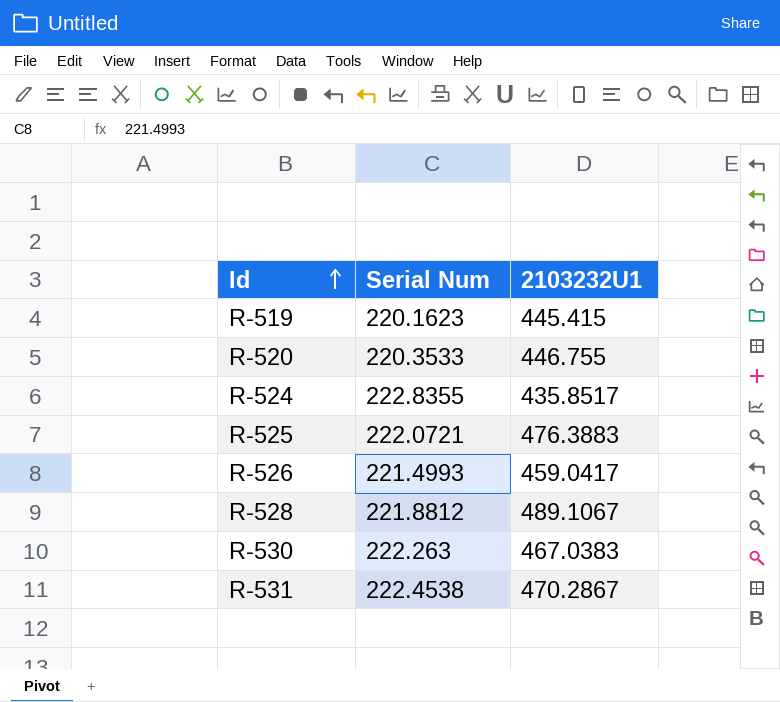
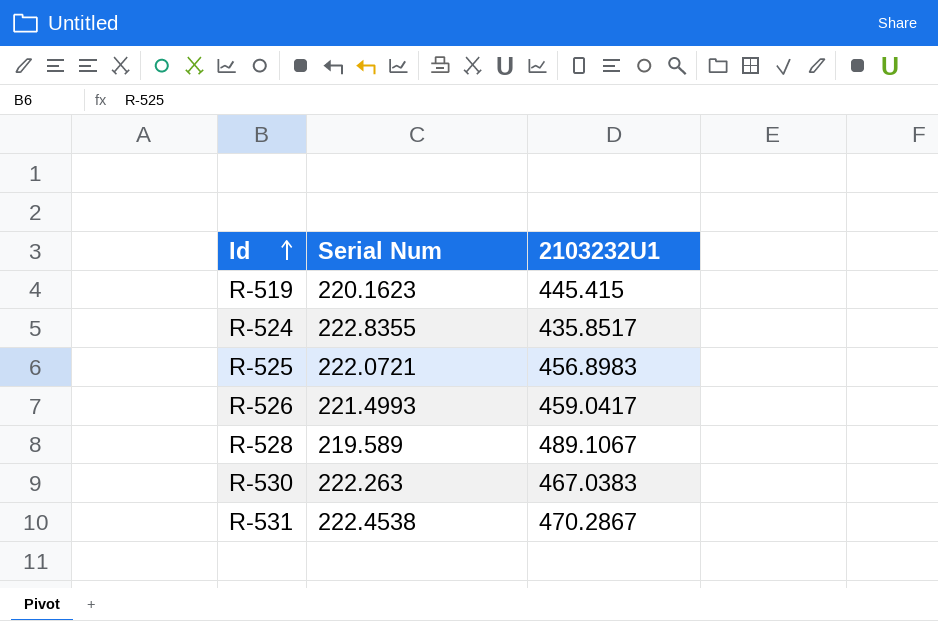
row R-520: 220.3533 | 446.755 -> none
R-525 | 2103232U1: 476.3883 -> 456.8983
R-528 | Serial Num: 221.8812 -> 219.589

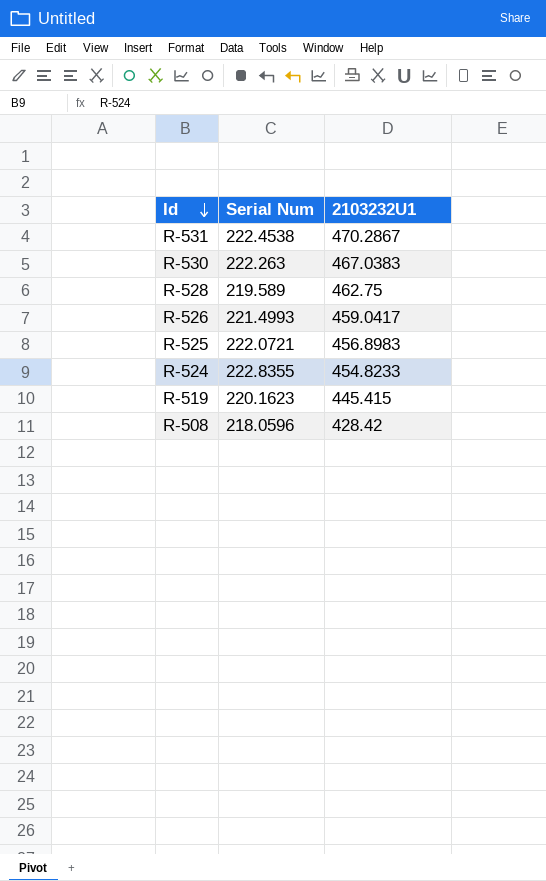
row order: Id ascending -> Id descending
R-528 | 2103232U1: 489.1067 -> 462.75
R-524 | 2103232U1: 435.8517 -> 454.8233
row R-508: none -> 218.0596 | 428.42

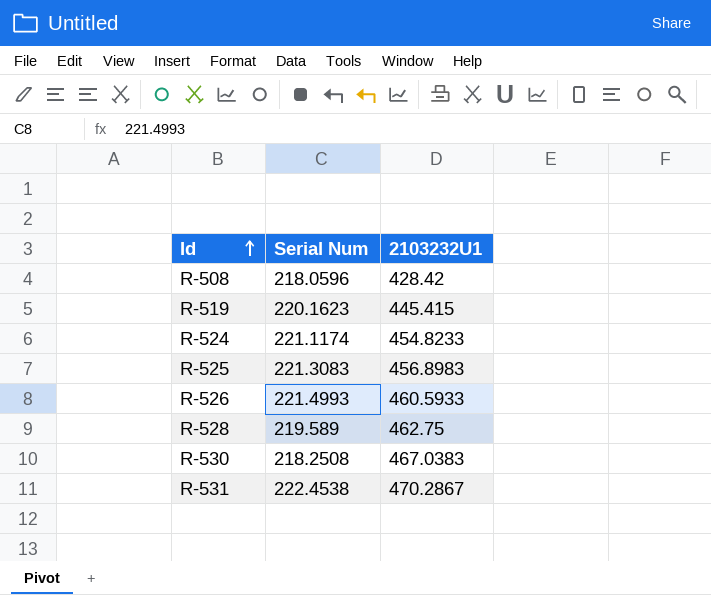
row order: Id descending -> Id ascending
R-524 | Serial Num: 222.8355 -> 221.1174
R-525 | Serial Num: 222.0721 -> 221.3083
R-526 | 2103232U1: 459.0417 -> 460.5933
R-530 | Serial Num: 222.263 -> 218.2508

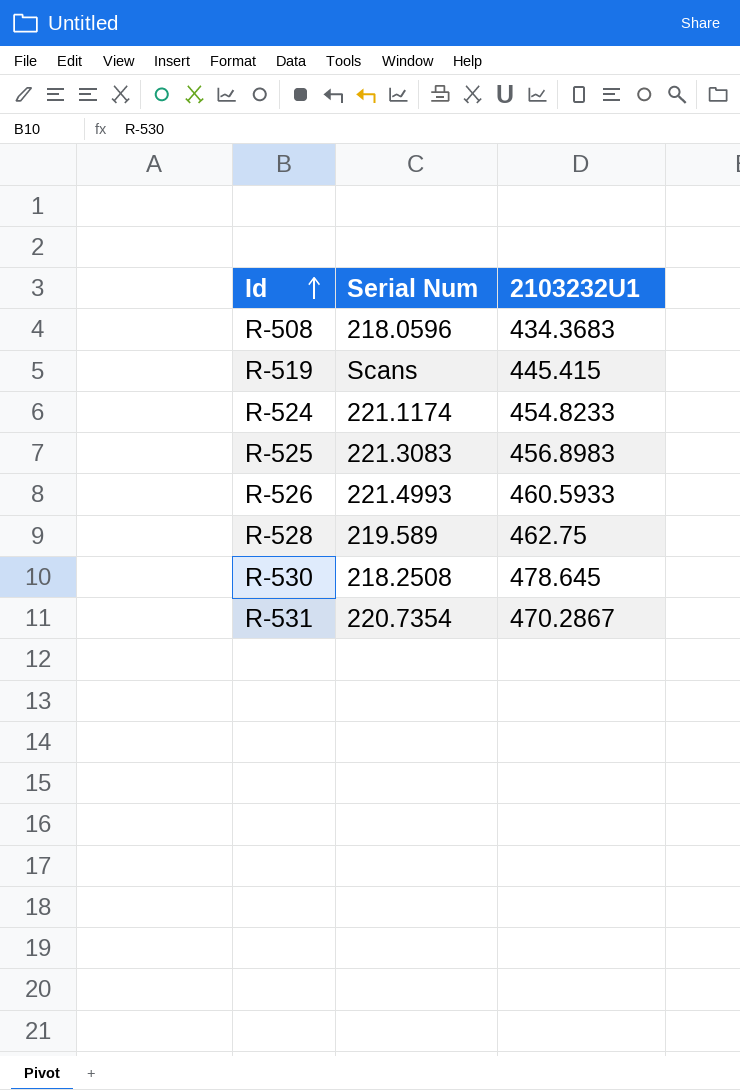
R-508 | 2103232U1: 428.42 -> 434.3683
R-519 | Serial Num: 220.1623 -> Scans
R-530 | 2103232U1: 467.0383 -> 478.645
R-531 | Serial Num: 222.4538 -> 220.7354

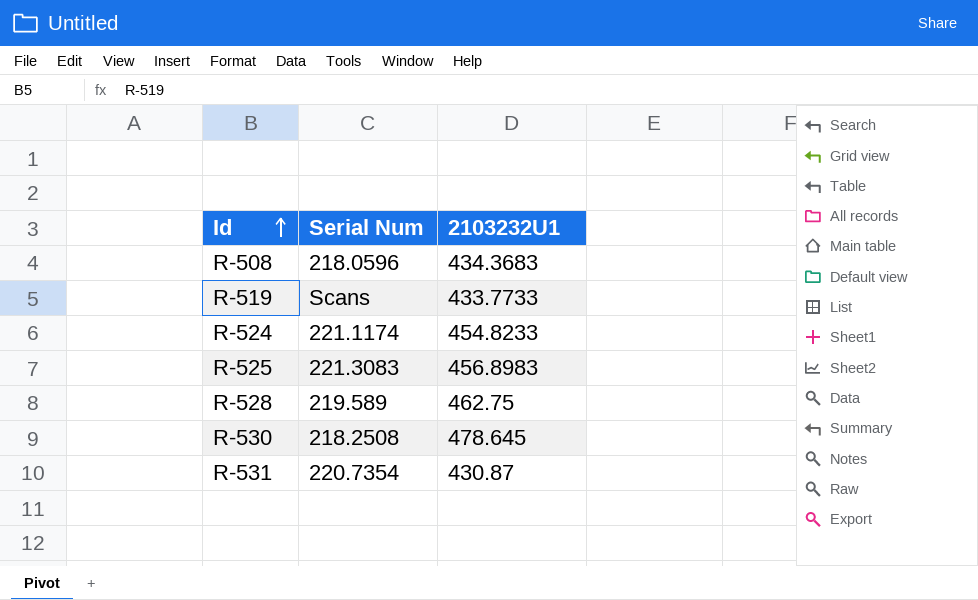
row R-526: 221.4993 | 460.5933 -> none
R-519 | 2103232U1: 445.415 -> 433.7733
R-531 | 2103232U1: 470.2867 -> 430.87

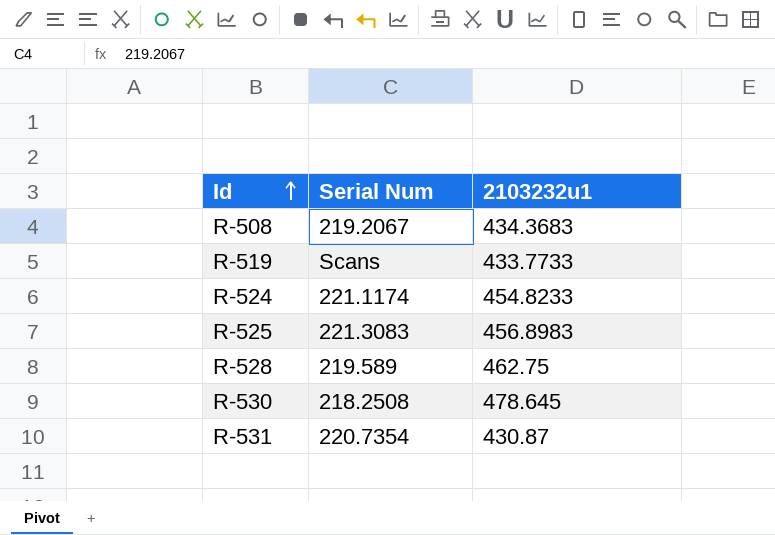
column name: 2103232U1 -> 2103232u1
R-508 | Serial Num: 218.0596 -> 219.2067

